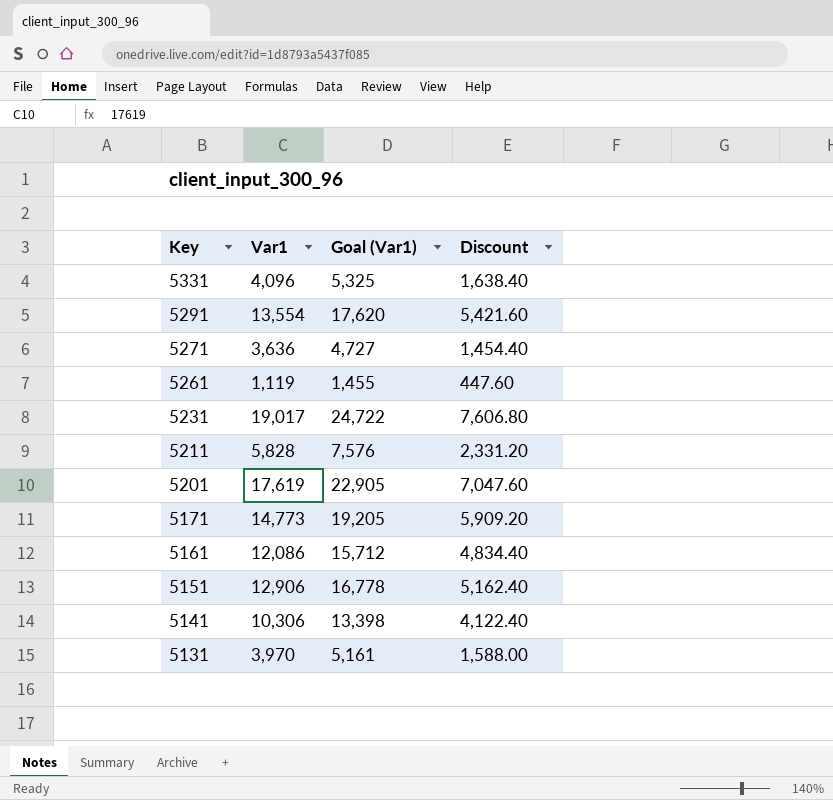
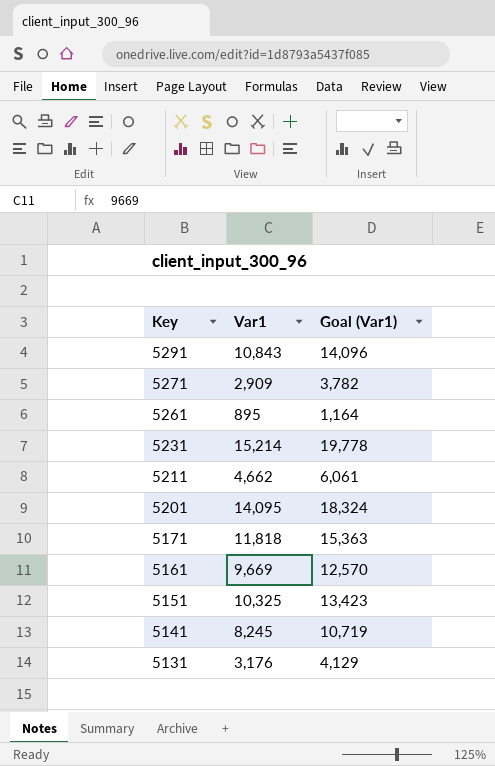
column Discount | formula: [Var1] * 0.4 -> none
row 5331: 4,096 | 5,325 | 1,638.40 -> none
5291 | Var1: 13,554 -> 10,843
5291 | Goal (Var1): 17,620 -> 14,096
5271 | Var1: 3,636 -> 2,909
5271 | Goal (Var1): 4,727 -> 3,782
5261 | Var1: 1,119 -> 895
5261 | Goal (Var1): 1,455 -> 1,164
5231 | Var1: 19,017 -> 15,214
5231 | Goal (Var1): 24,722 -> 19,778
5211 | Var1: 5,828 -> 4,662
5211 | Goal (Var1): 7,576 -> 6,061
5201 | Var1: 17,619 -> 14,095
5201 | Goal (Var1): 22,905 -> 18,324
5171 | Var1: 14,773 -> 11,818
5171 | Goal (Var1): 19,205 -> 15,363
5161 | Var1: 12,086 -> 9,669
5161 | Goal (Var1): 15,712 -> 12,570
5151 | Var1: 12,906 -> 10,325
5151 | Goal (Var1): 16,778 -> 13,423
5141 | Var1: 10,306 -> 8,245
5141 | Goal (Var1): 13,398 -> 10,719
5131 | Var1: 3,970 -> 3,176
5131 | Goal (Var1): 5,161 -> 4,129

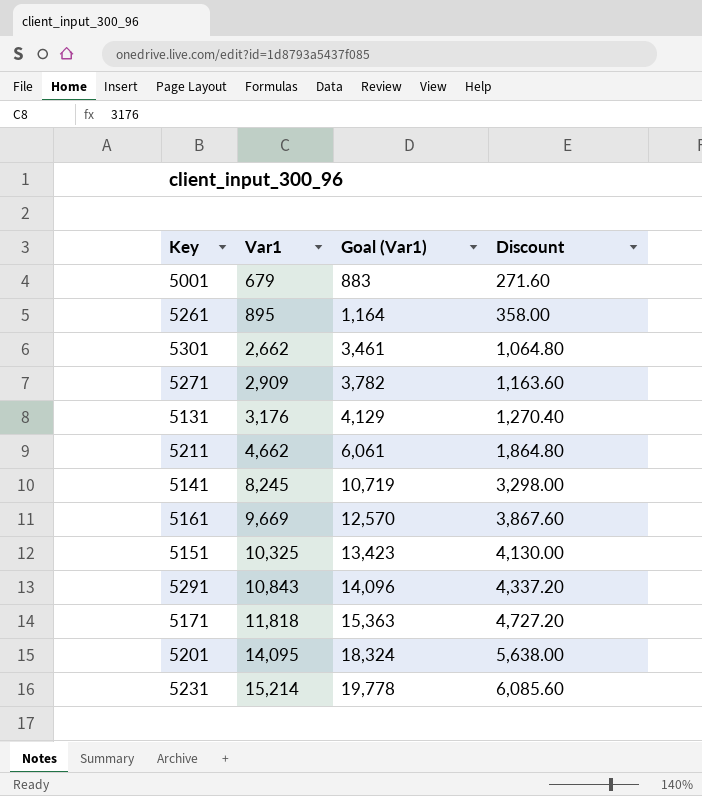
row order: Key descending -> Var1 ascending
column Discount | formula: none -> [Var1] * 0.4
row 5001: none -> 679 | 883 | 271.60
row 5301: none -> 2,662 | 3,461 | 1,064.80

